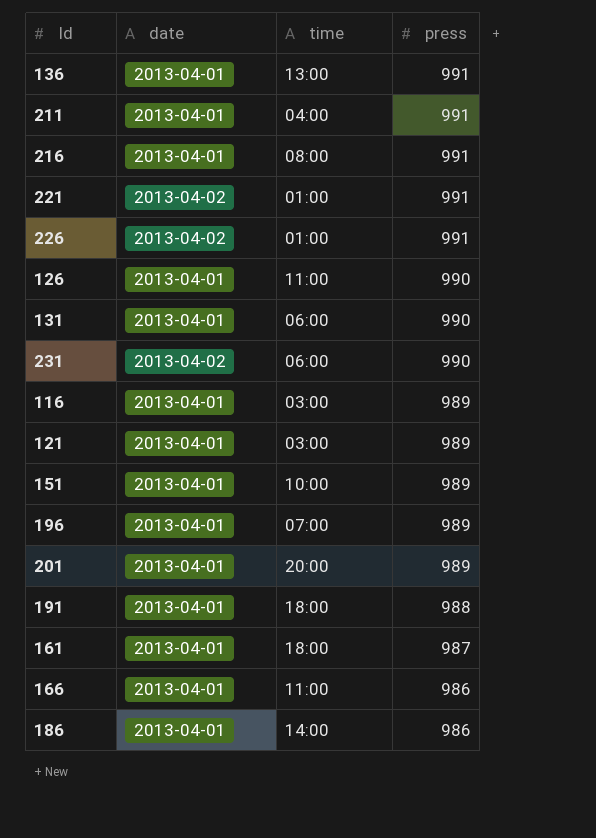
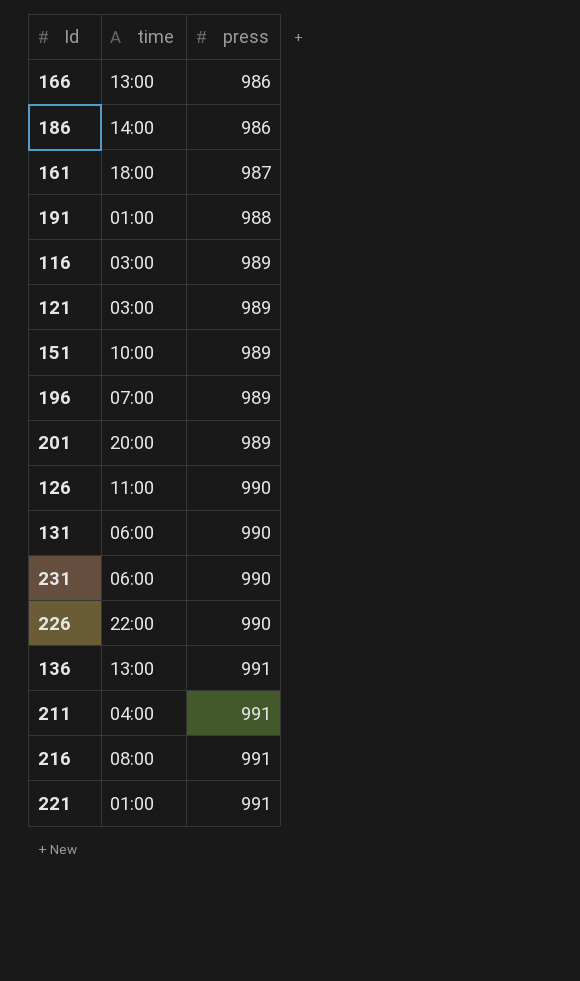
row order: press descending -> press ascending
column date | position: 2 -> none
166 | time: 11:00 -> 13:00
191 | time: 18:00 -> 01:00
226 | time: 01:00 -> 22:00
226 | press: 991 -> 990

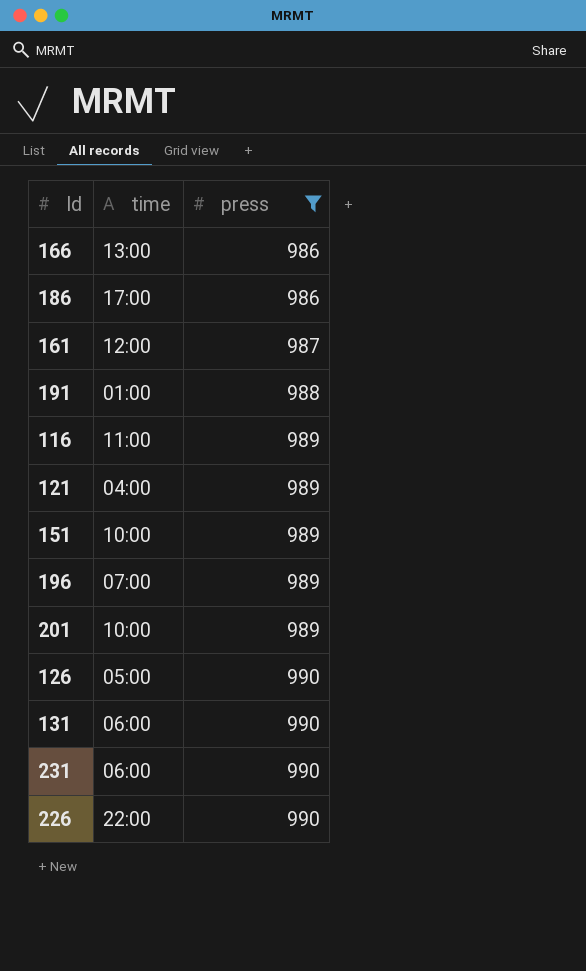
filter: none -> press != 991
186 | time: 14:00 -> 17:00
161 | time: 18:00 -> 12:00
116 | time: 03:00 -> 11:00
121 | time: 03:00 -> 04:00
201 | time: 20:00 -> 10:00
126 | time: 11:00 -> 05:00

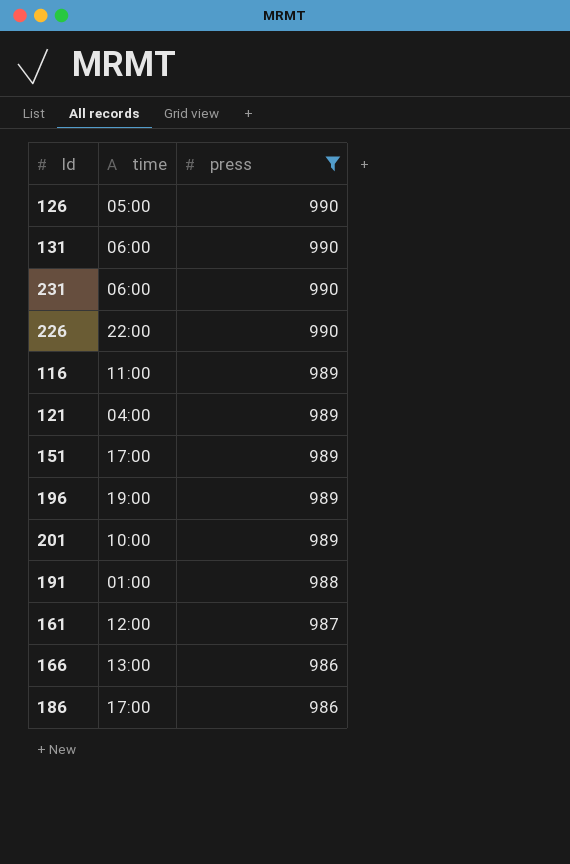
row order: press ascending -> press descending
151 | time: 10:00 -> 17:00
196 | time: 07:00 -> 19:00

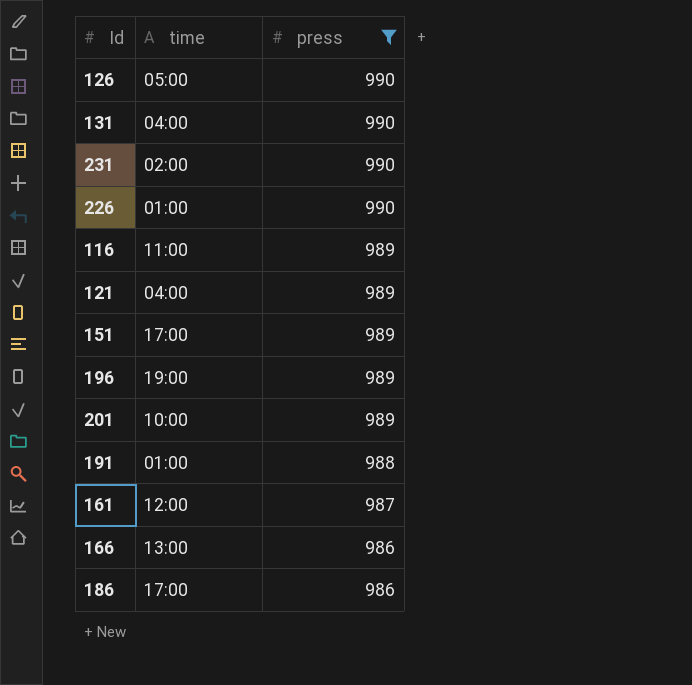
131 | time: 06:00 -> 04:00
231 | time: 06:00 -> 02:00
226 | time: 22:00 -> 01:00

